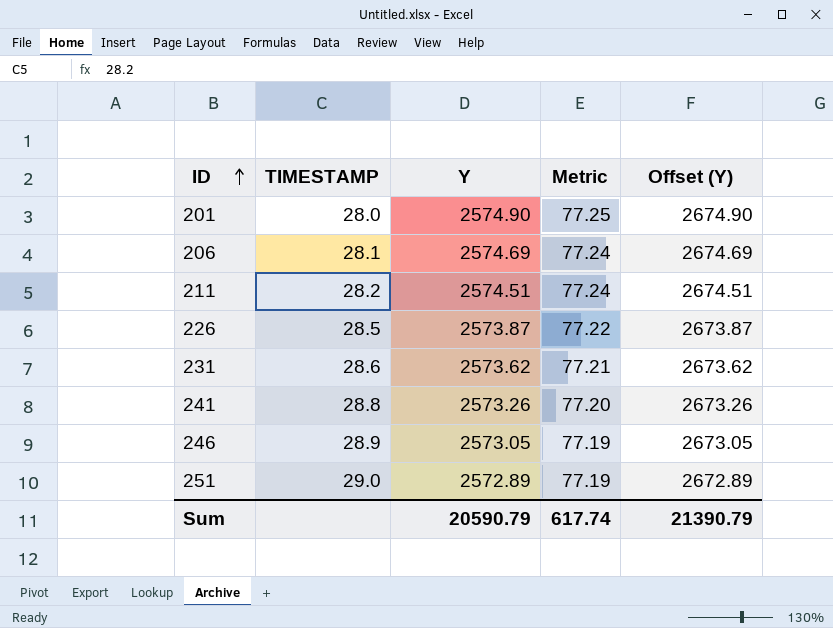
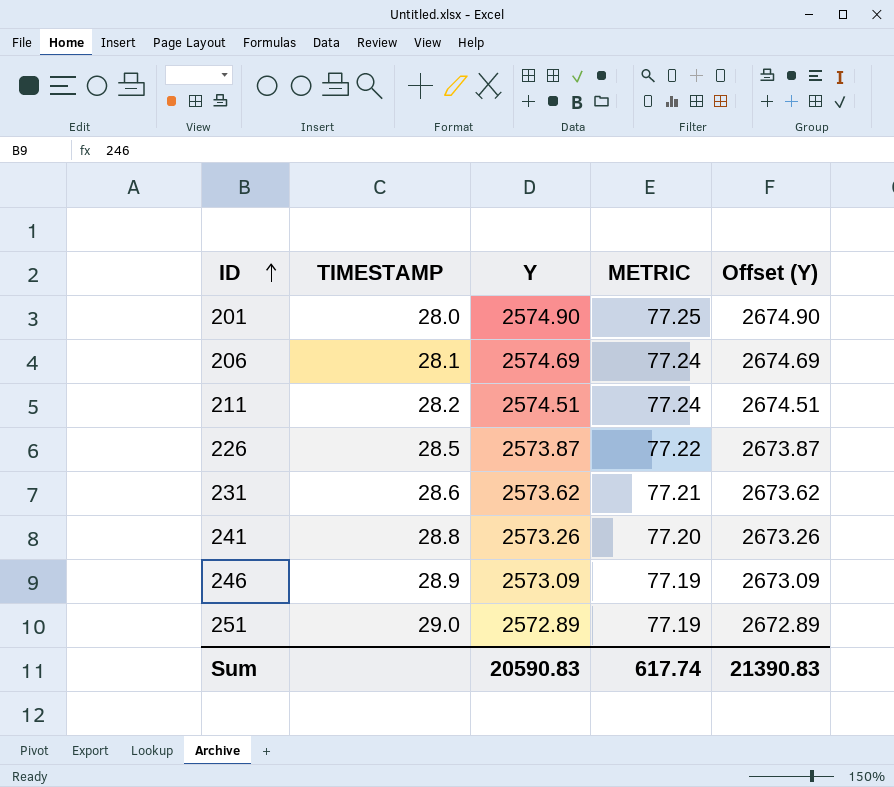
column name: Metric -> METRIC
246 | Y: 2573.05 -> 2573.09
246 | Offset (Y): 2673.05 -> 2673.09
Sum | Y: 20590.79 -> 20590.83
Sum | Offset (Y): 21390.79 -> 21390.83

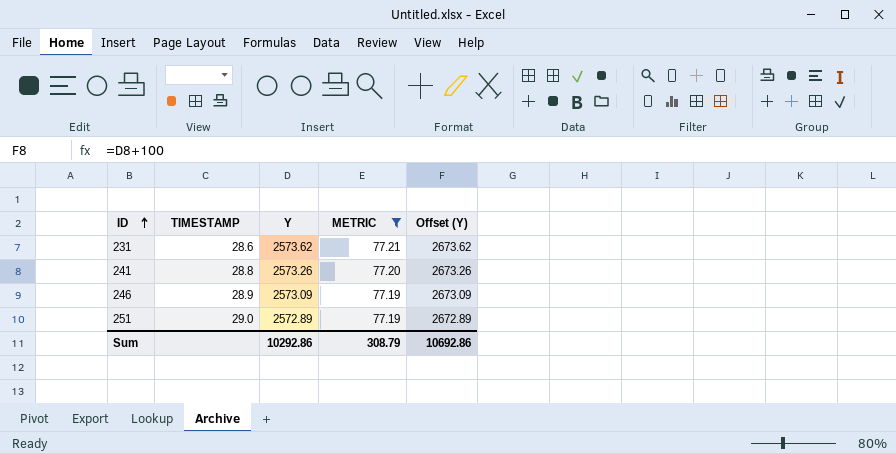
filter: none -> METRIC <= 77.21
Sum | Y: 20590.83 -> 10292.86
Sum | METRIC: 617.74 -> 308.79
Sum | Offset (Y): 21390.83 -> 10692.86

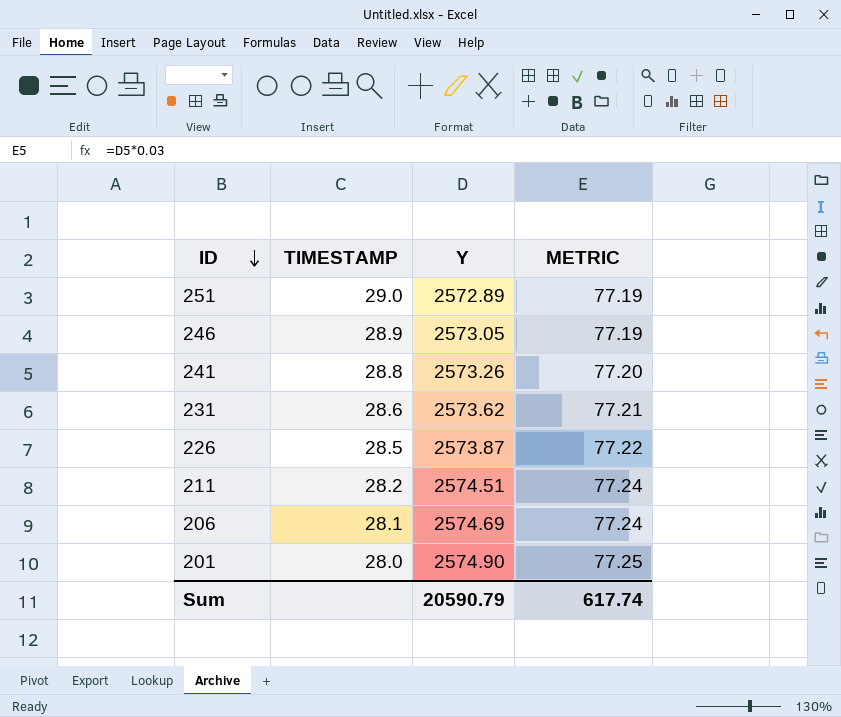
filter: METRIC <= 77.21 -> none
row order: ID ascending -> ID descending
column Offset (Y) | formula: [Y] + 100 -> none
246 | Y: 2573.09 -> 2573.05
Sum | Y: 10292.86 -> 20590.79
Sum | METRIC: 308.79 -> 617.74

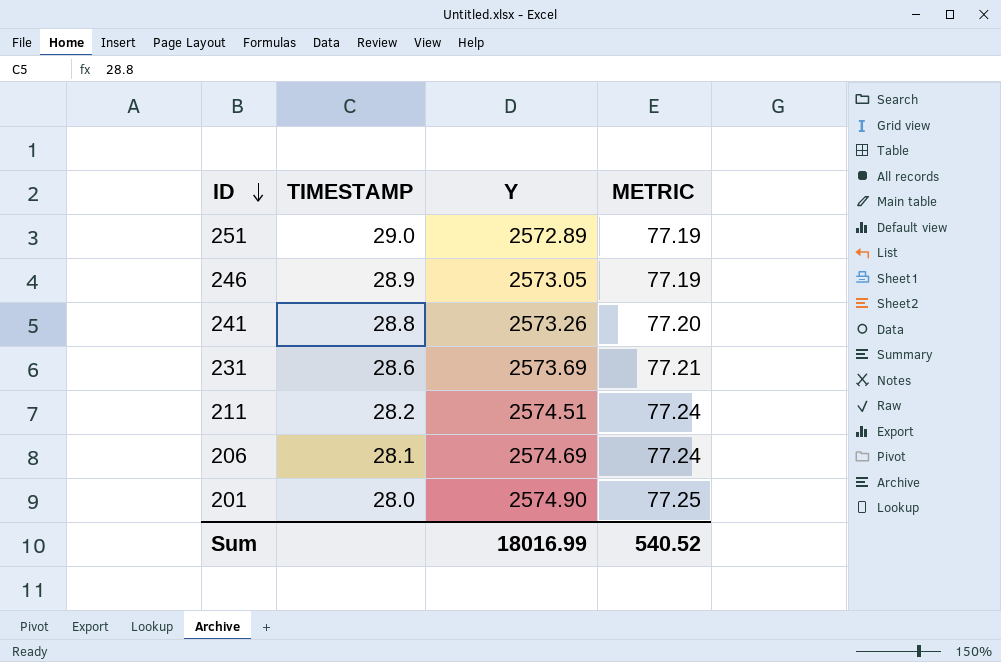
row 226: 28.5 | 2573.87 | 77.22 -> none
231 | Y: 2573.62 -> 2573.69
Sum | Y: 20590.79 -> 18016.99
Sum | METRIC: 617.74 -> 540.52

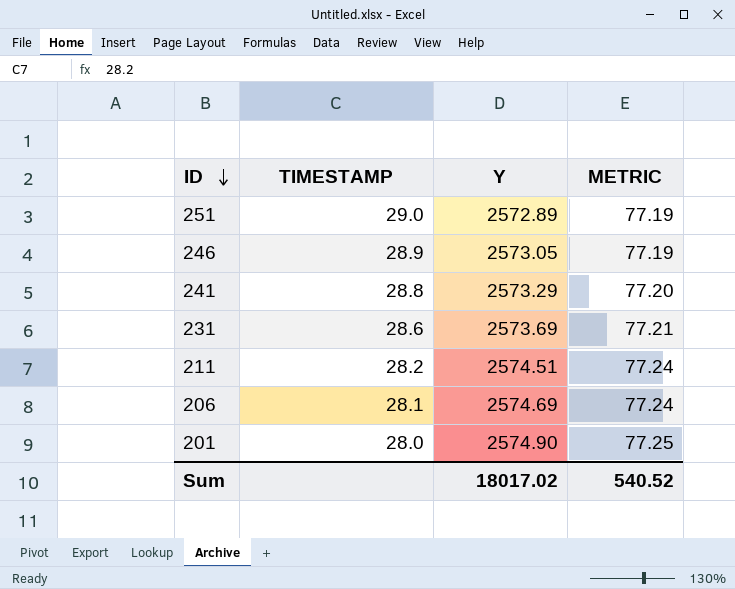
241 | Y: 2573.26 -> 2573.29
Sum | Y: 18016.99 -> 18017.02

